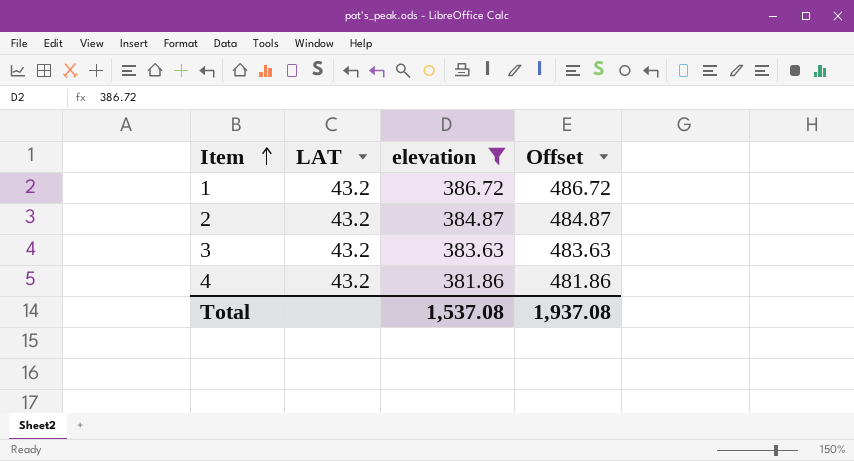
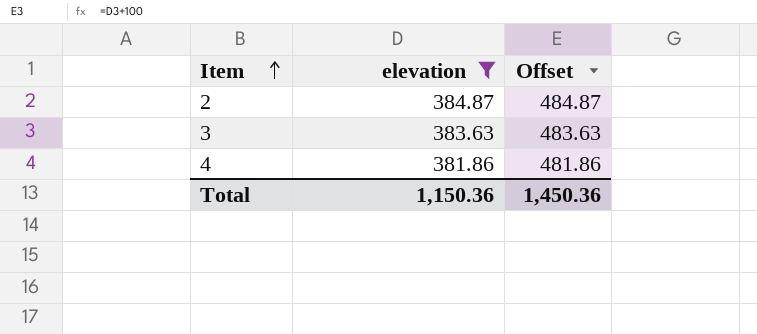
column LAT | position: 2 -> none
row 1: 43.2 | 386.72 | 486.72 -> none
Total | elevation: 1,537.08 -> 1,150.36
Total | Offset: 1,937.08 -> 1,450.36

